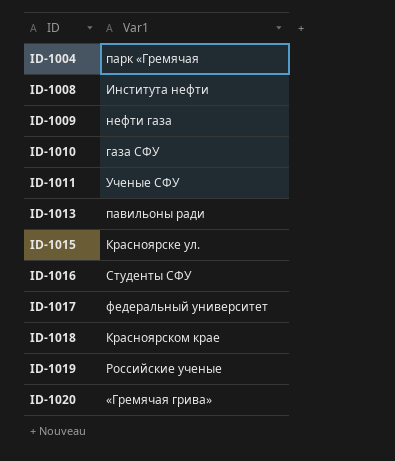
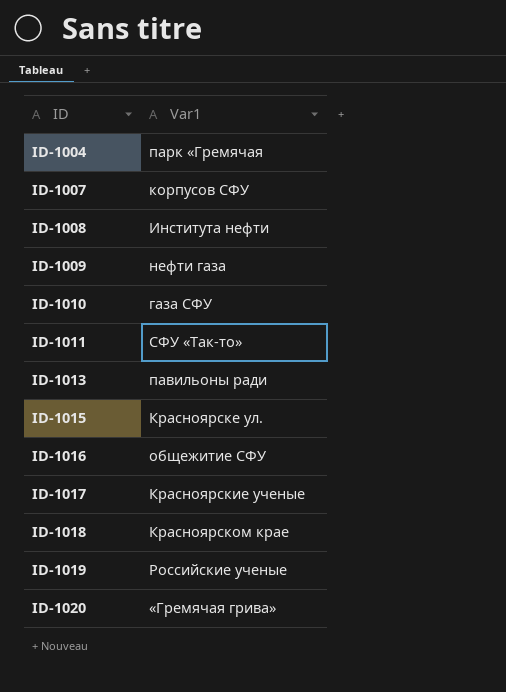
row ID-1007: none -> корпусов СФУ
ID-1011 | Var1: Ученые СФУ -> СФУ «Так-то»
ID-1016 | Var1: Студенты СФУ -> общежитие СФУ
ID-1017 | Var1: федеральный университет -> Красноярские ученые

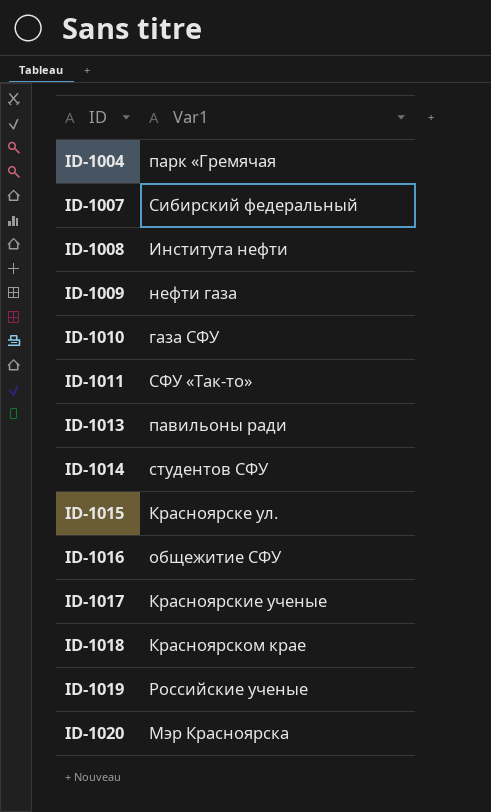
ID-1007 | Var1: корпусов СФУ -> Сибирский федеральный
row ID-1014: none -> студентов СФУ
ID-1020 | Var1: «Гремячая грива» -> Мэр Красноярска

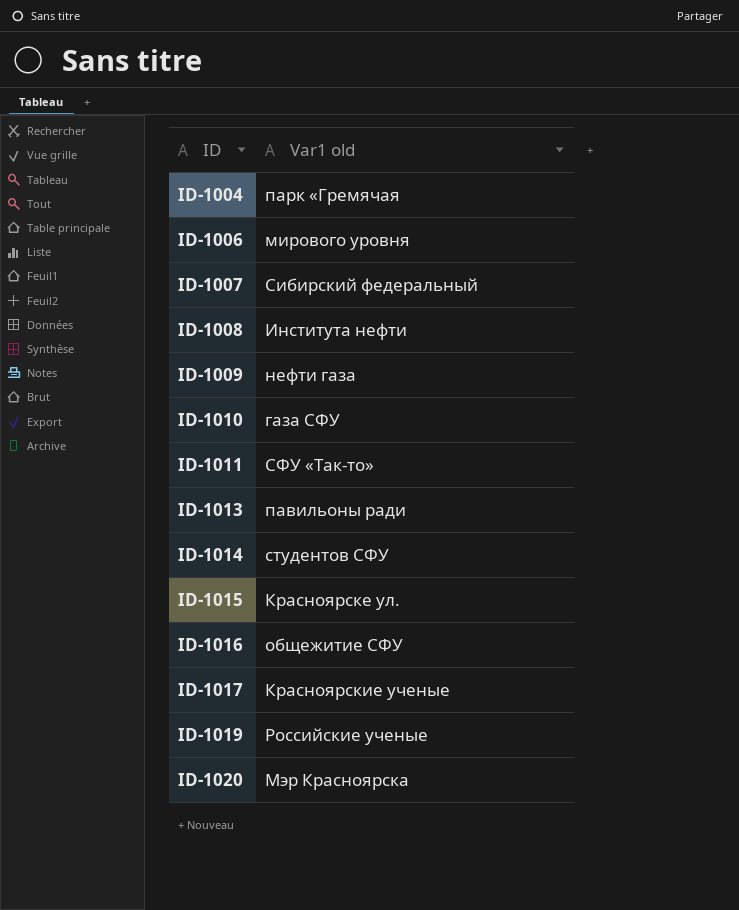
column name: Var1 -> Var1 old
row ID-1018: Красноярском крае -> none
row ID-1006: none -> мирового уровня

